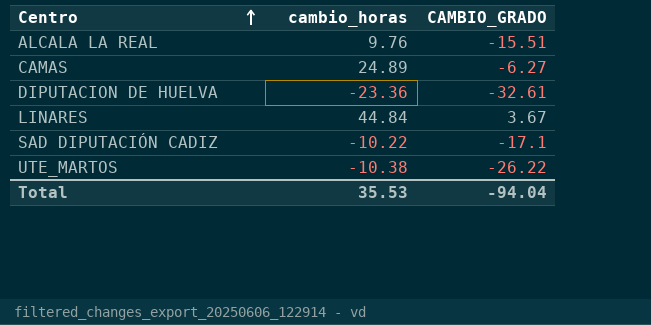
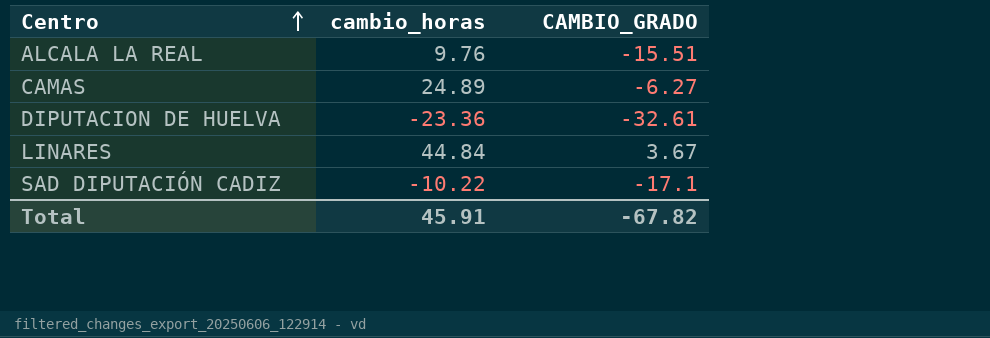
row UTE_MARTOS: -10.38 | -26.22 -> none
Total | cambio_horas: 35.53 -> 45.91
Total | CAMBIO_GRADO: -94.04 -> -67.82

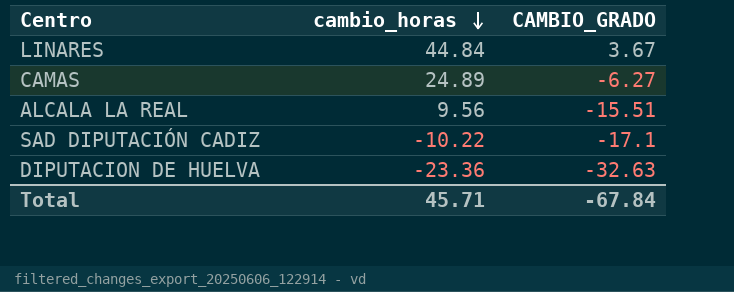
row order: Centro ascending -> cambio_horas descending
ALCALA LA REAL | cambio_horas: 9.76 -> 9.56
DIPUTACION DE HUELVA | CAMBIO_GRADO: -32.61 -> -32.63
Total | cambio_horas: 45.91 -> 45.71
Total | CAMBIO_GRADO: -67.82 -> -67.84

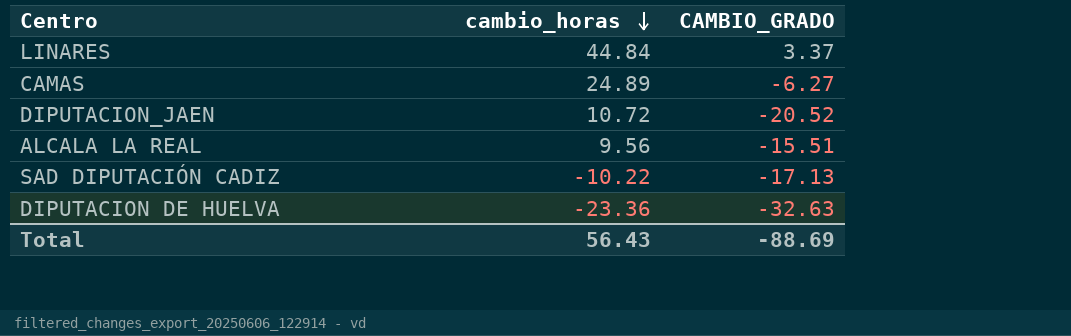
LINARES | CAMBIO_GRADO: 3.67 -> 3.37
row DIPUTACION_JAEN: none -> 10.72 | -20.52
SAD DIPUTACIÓN CADIZ | CAMBIO_GRADO: -17.1 -> -17.13
Total | cambio_horas: 45.71 -> 56.43
Total | CAMBIO_GRADO: -67.84 -> -88.69

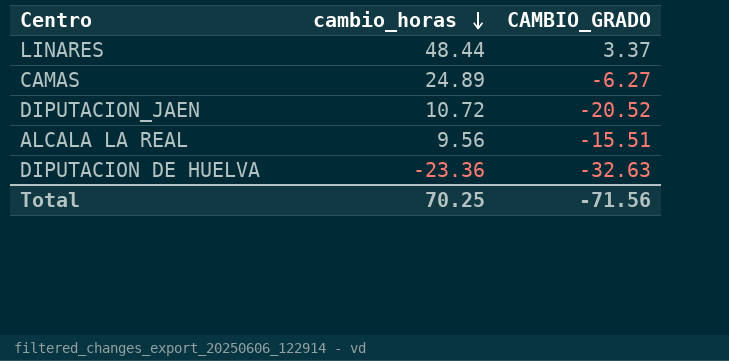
row SAD DIPUTACIÓN CADIZ: -10.22 | -17.13 -> none
LINARES | cambio_horas: 44.84 -> 48.44
Total | cambio_horas: 56.43 -> 70.25
Total | CAMBIO_GRADO: -88.69 -> -71.56

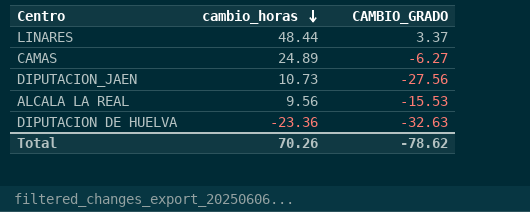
DIPUTACION_JAEN | cambio_horas: 10.72 -> 10.73
DIPUTACION_JAEN | CAMBIO_GRADO: -20.52 -> -27.56
ALCALA LA REAL | CAMBIO_GRADO: -15.51 -> -15.53
Total | cambio_horas: 70.25 -> 70.26
Total | CAMBIO_GRADO: -71.56 -> -78.62

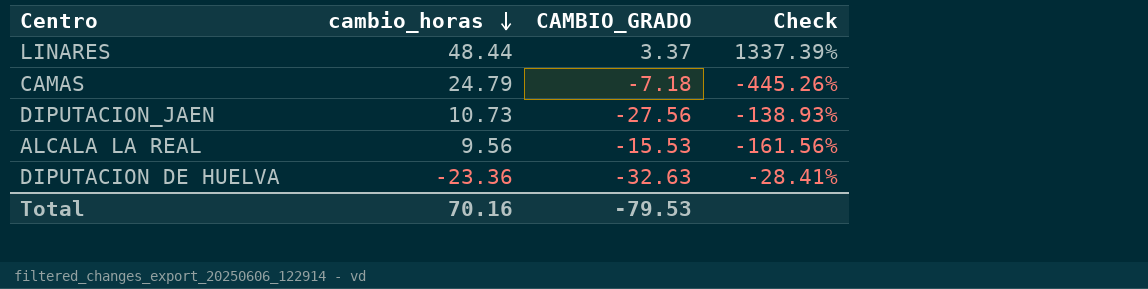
column Check | formula: none -> ([cambio_horas] - [CAMBIO_GRADO]) / [CAMBIO_GRADO]
CAMAS | cambio_horas: 24.89 -> 24.79
CAMAS | CAMBIO_GRADO: -6.27 -> -7.18
Total | cambio_horas: 70.26 -> 70.16
Total | CAMBIO_GRADO: -78.62 -> -79.53

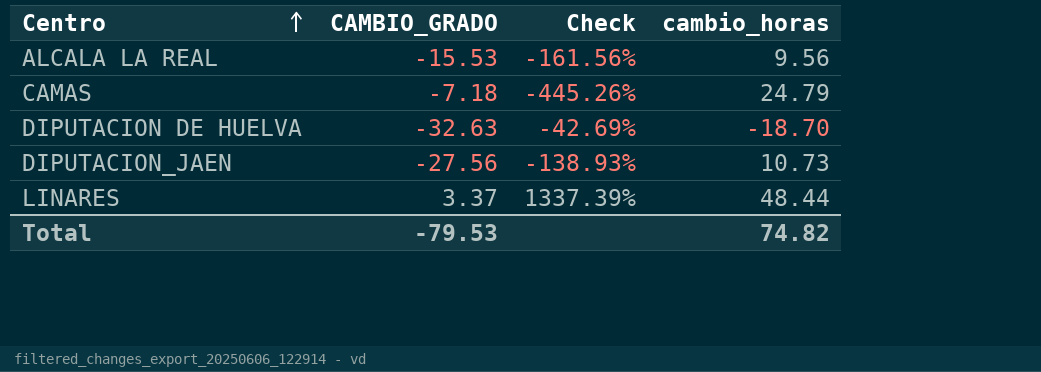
row order: cambio_horas descending -> Centro ascending
column cambio_horas | position: 2 -> 4
DIPUTACION DE HUELVA | Check: -28.41% -> -42.69%
DIPUTACION DE HUELVA | cambio_horas: -23.36 -> -18.70
Total | cambio_horas: 70.16 -> 74.82

